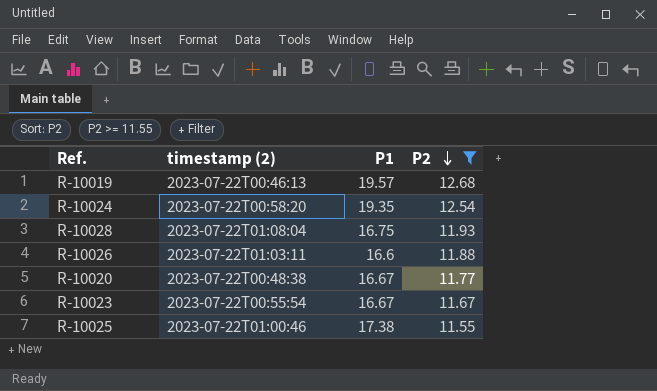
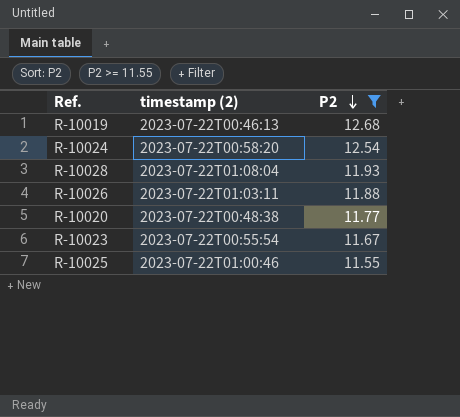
column P1 | position: 3 -> none

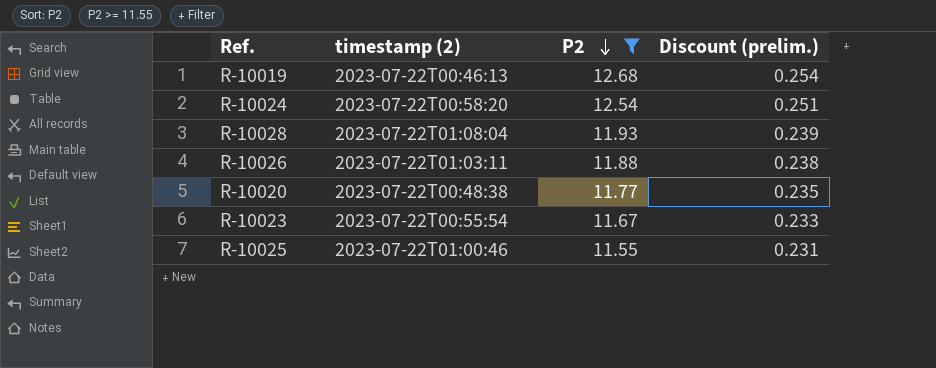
column Discount (prelim.) | formula: none -> [P2] * 0.02

